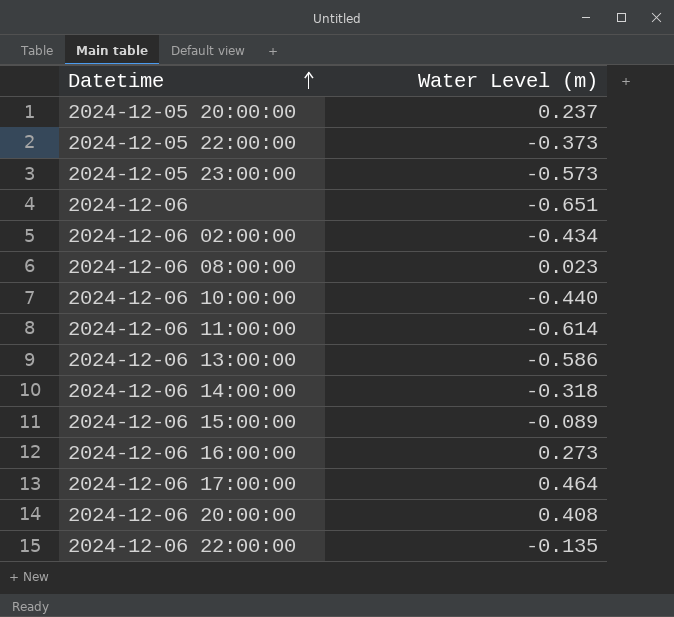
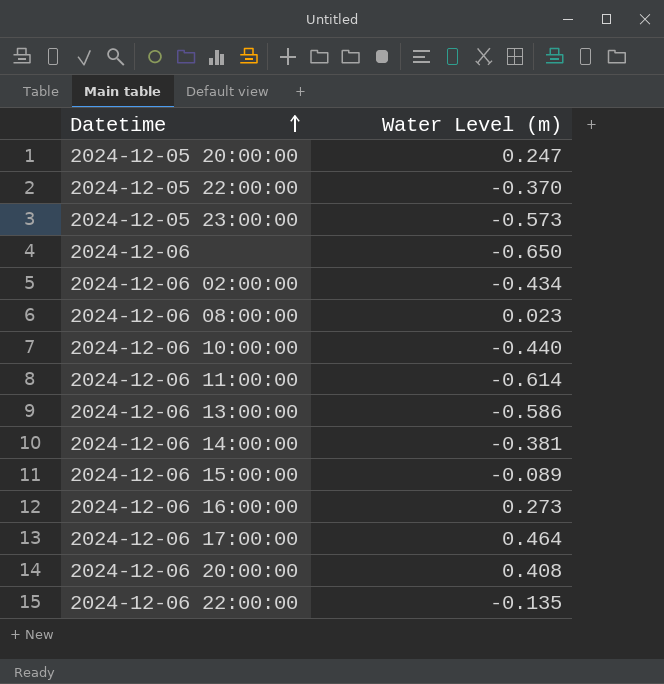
2024-12-05 20:00:00 | Water Level (m): 0.237 -> 0.247
2024-12-05 22:00:00 | Water Level (m): -0.373 -> -0.370
2024-12-06 | Water Level (m): -0.651 -> -0.650
2024-12-06 14:00:00 | Water Level (m): -0.318 -> -0.381

